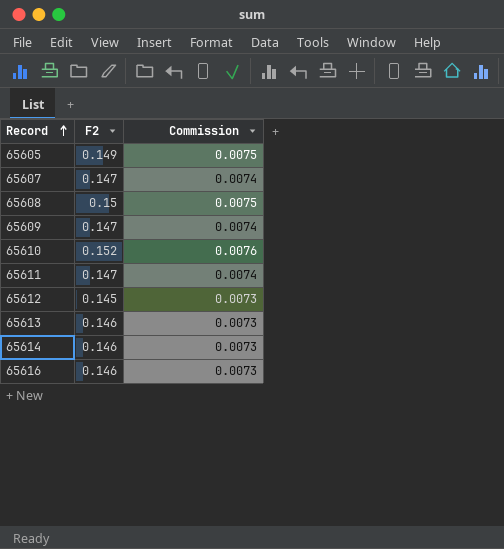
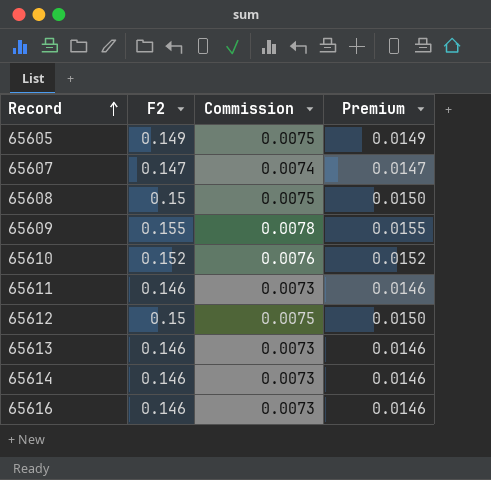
column Premium | formula: none -> [F2] * 0.1
65609 | F2: 0.147 -> 0.155
65609 | Commission: 0.0074 -> 0.0078
65611 | F2: 0.147 -> 0.146
65611 | Commission: 0.0074 -> 0.0073
65612 | F2: 0.145 -> 0.15
65612 | Commission: 0.0073 -> 0.0075

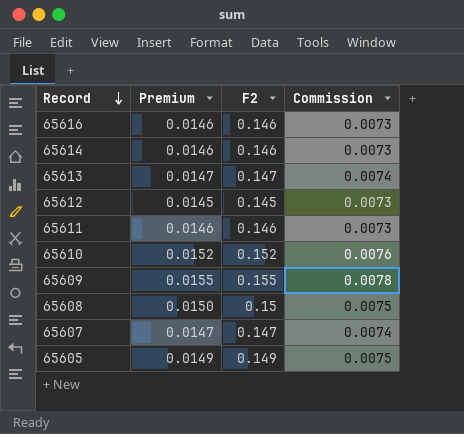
row order: Record ascending -> Record descending
column Premium | position: 4 -> 2
65613 | Premium: 0.0146 -> 0.0147
65613 | F2: 0.146 -> 0.147
65613 | Commission: 0.0073 -> 0.0074
65612 | Premium: 0.0150 -> 0.0145
65612 | F2: 0.15 -> 0.145
65612 | Commission: 0.0075 -> 0.0073

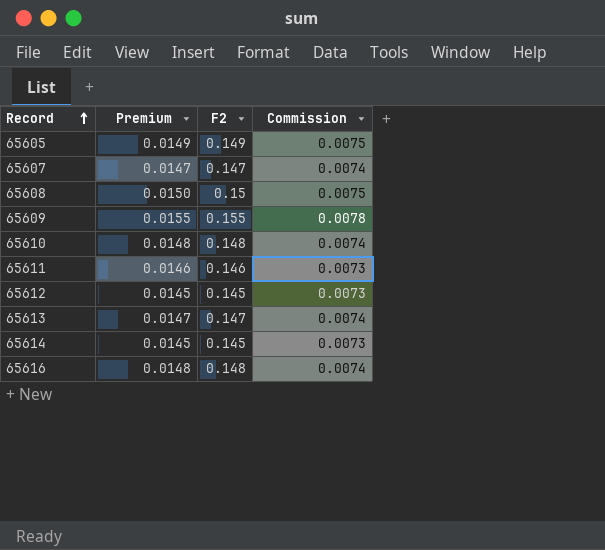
row order: Record descending -> Record ascending
65610 | Premium: 0.0152 -> 0.0148
65610 | F2: 0.152 -> 0.148
65610 | Commission: 0.0076 -> 0.0074
65614 | Premium: 0.0146 -> 0.0145
65614 | F2: 0.146 -> 0.145
65616 | Premium: 0.0146 -> 0.0148
65616 | F2: 0.146 -> 0.148
65616 | Commission: 0.0073 -> 0.0074

